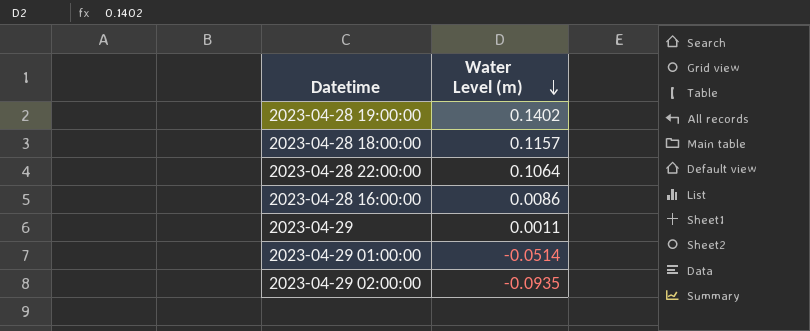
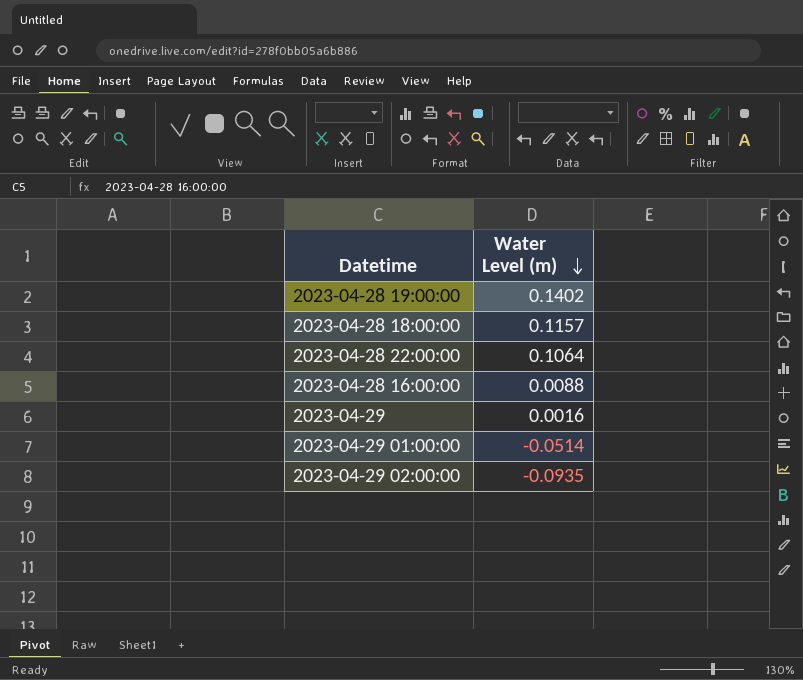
2023-04-28 16:00:00 | Water Level (m): 0.0086 -> 0.0088
2023-04-29 | Water Level (m): 0.0011 -> 0.0016

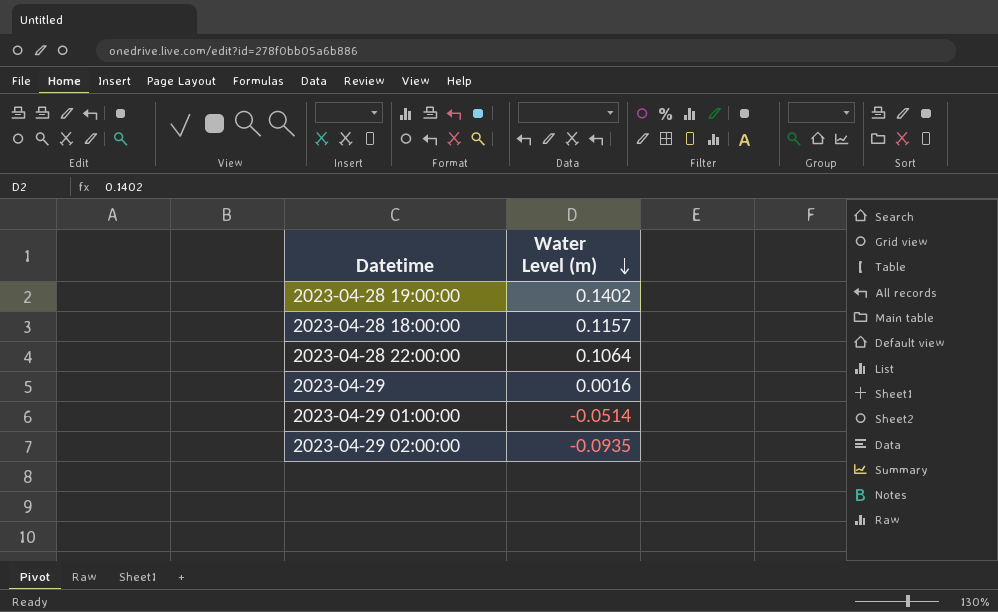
row 2023-04-28 16:00:00: 0.0088 -> none

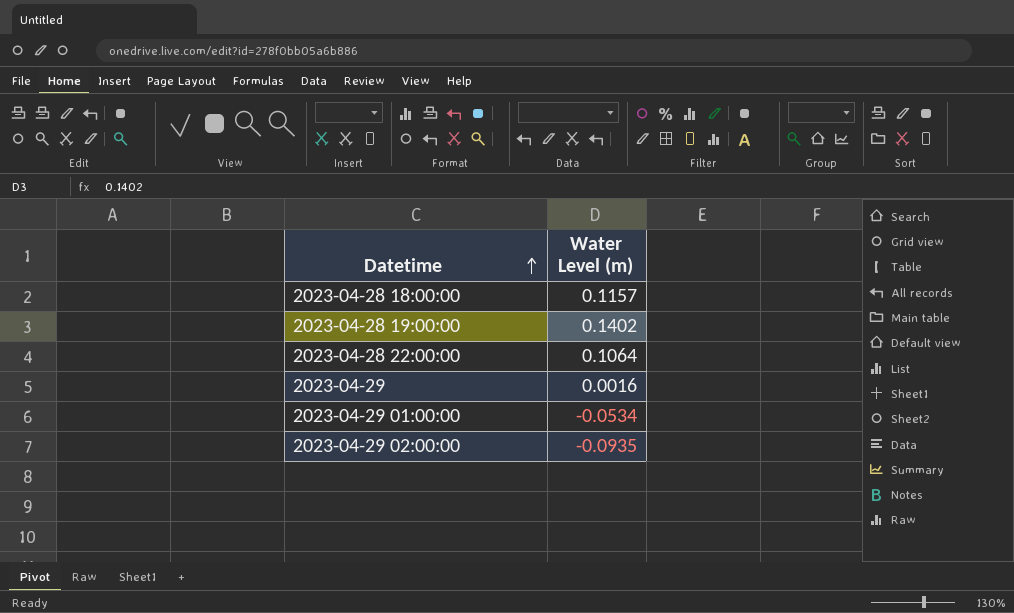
row order: Water Level (m) descending -> Datetime ascending
2023-04-29 01:00:00 | Water Level (m): -0.0514 -> -0.0534

